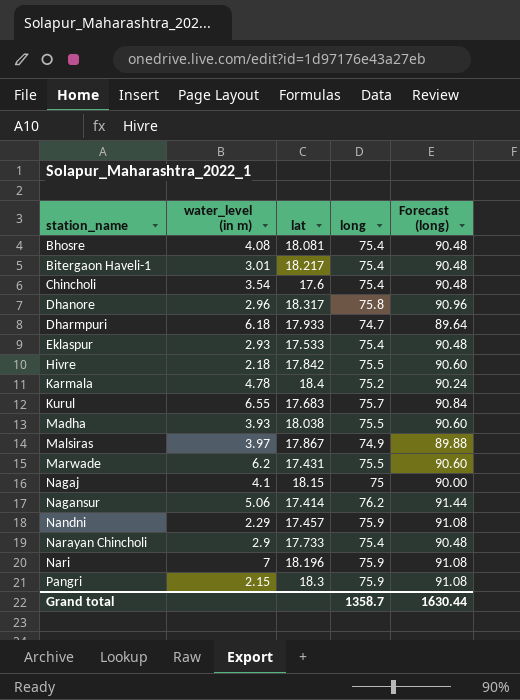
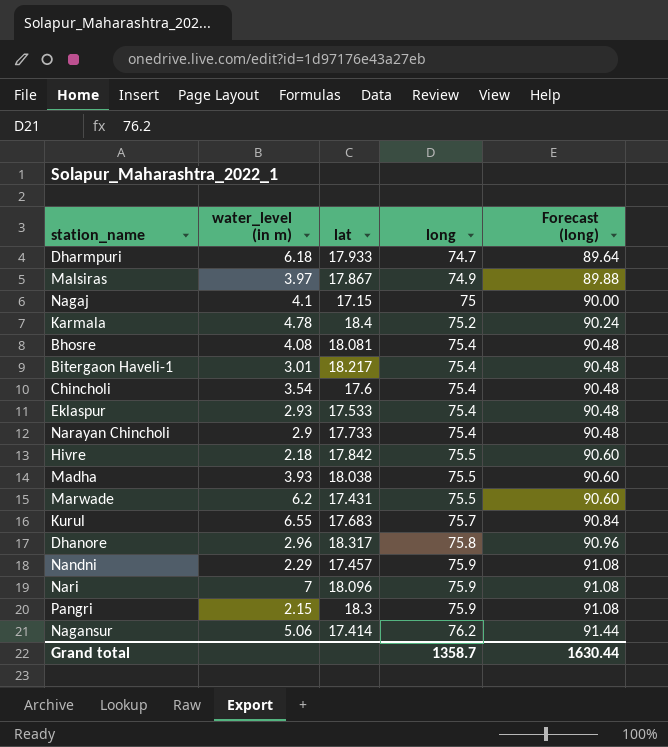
row order: station_name ascending -> long ascending
Nagaj | lat: 18.15 -> 17.15
Nari | lat: 18.196 -> 18.096

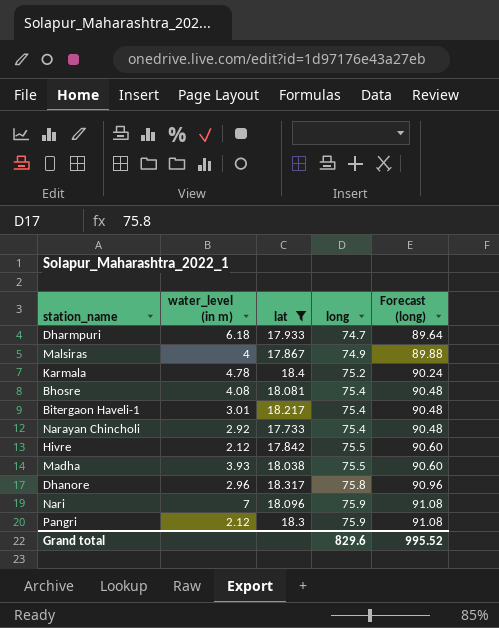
filter: none -> lat >= 17.733
Malsiras | water_level (in m): 3.97 -> 4
Narayan Chincholi | water_level (in m): 2.9 -> 2.92
Hivre | water_level (in m): 2.18 -> 2.12
Pangri | water_level (in m): 2.15 -> 2.12
Grand total | long: 1358.7 -> 829.6
Grand total | Forecast (long): 1630.44 -> 995.52

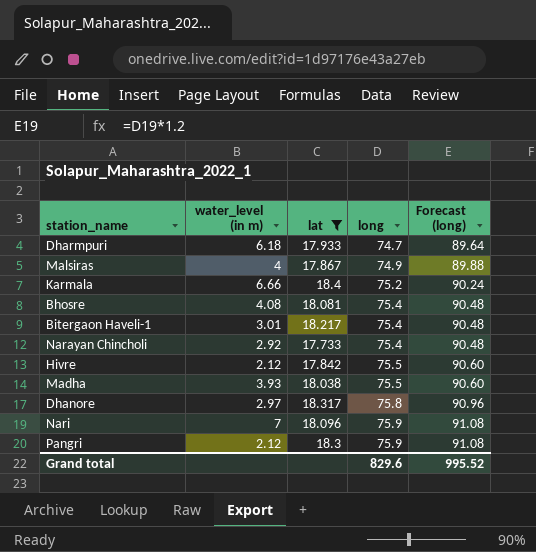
Karmala | water_level (in m): 4.78 -> 6.66
Dhanore | water_level (in m): 2.96 -> 2.97

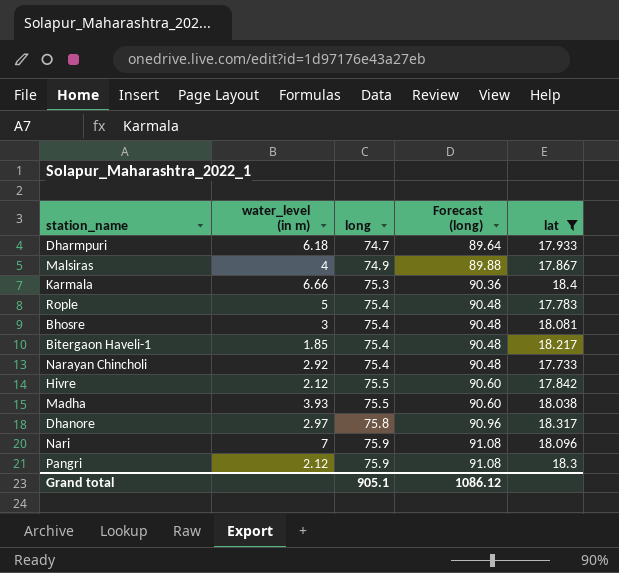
column lat | position: 3 -> 5
Karmala | long: 75.2 -> 75.3
Karmala | Forecast (long): 90.24 -> 90.36
row Rople: none -> 5 | 75.4 | 90.48 | 17.783
Bhosre | water_level (in m): 4.08 -> 3
Bitergaon Haveli-1 | water_level (in m): 3.01 -> 1.85
Grand total | long: 829.6 -> 905.1
Grand total | Forecast (long): 995.52 -> 1086.12

